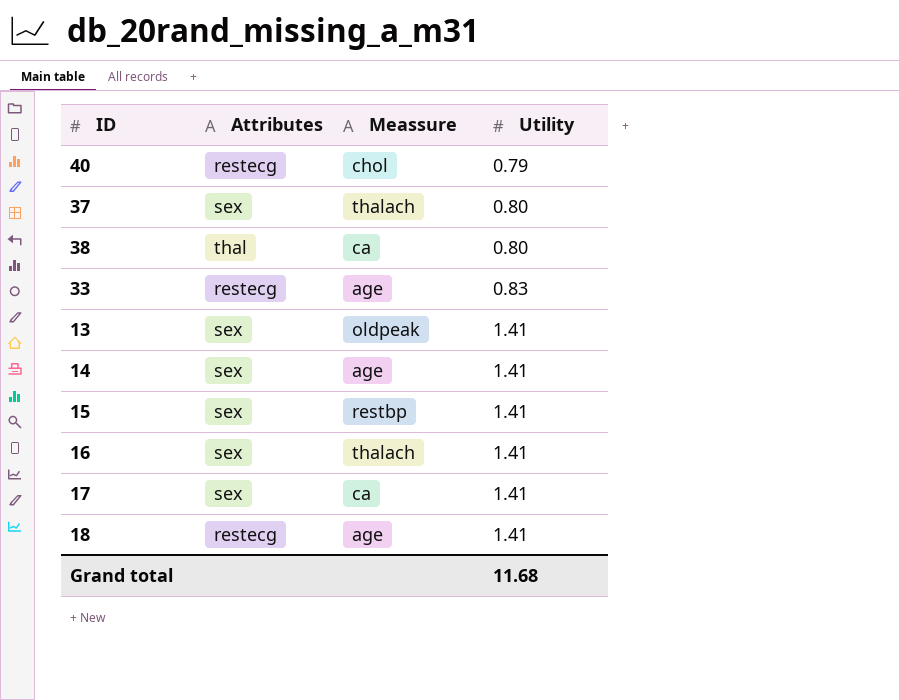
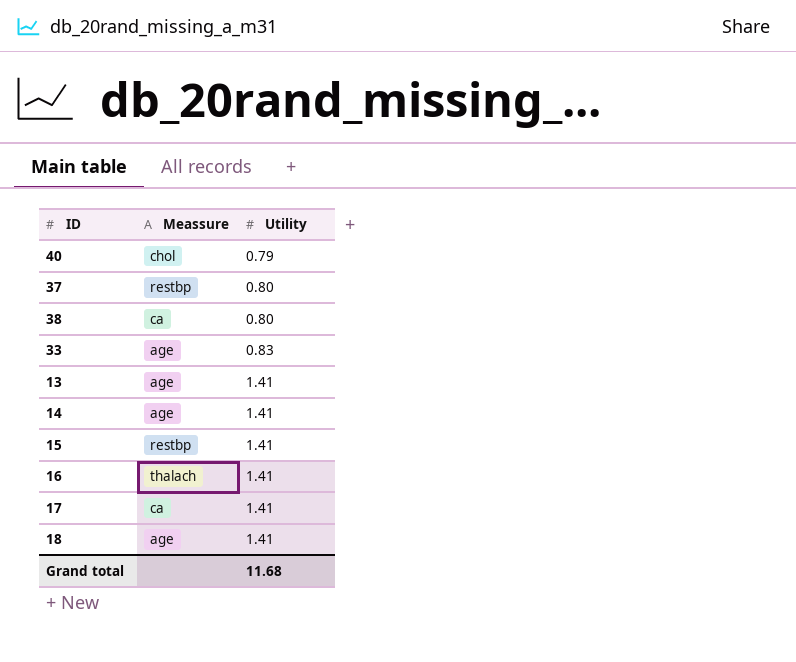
column Attributes | position: 2 -> none
37 | Meassure: thalach -> restbp
13 | Meassure: oldpeak -> age

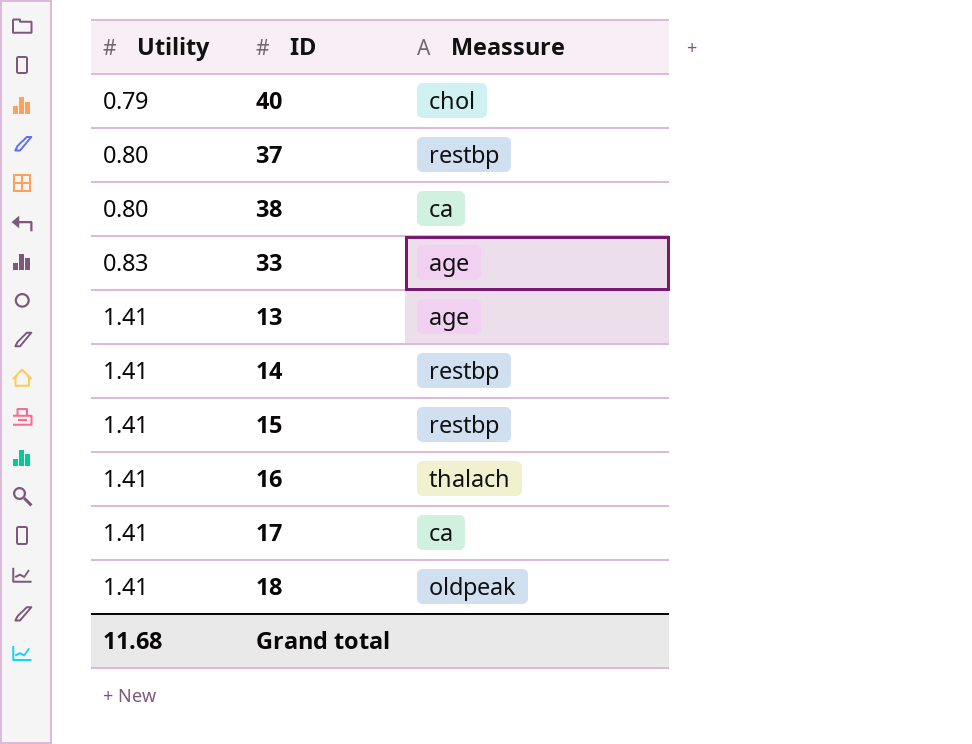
column Utility | position: 3 -> 1
14 | Meassure: age -> restbp
18 | Meassure: age -> oldpeak

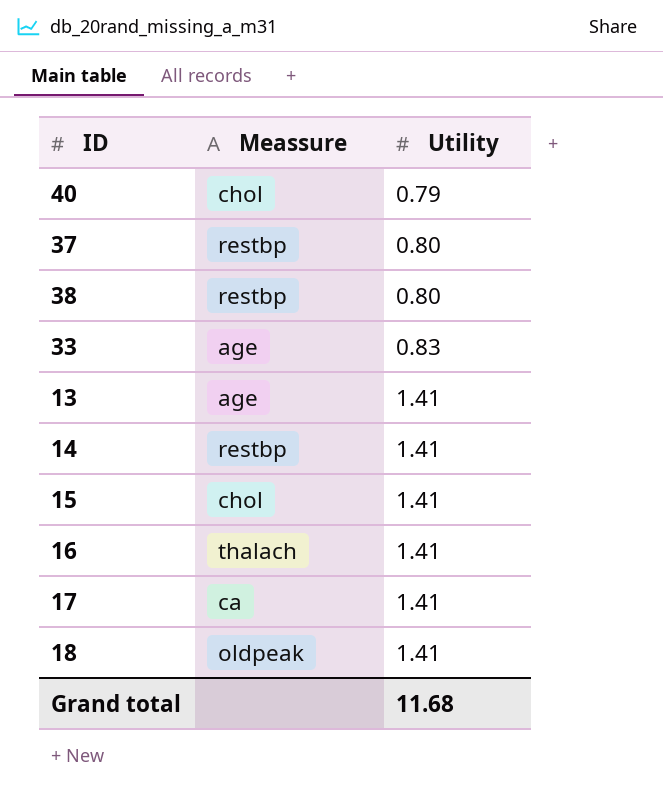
column Utility | position: 1 -> 3
38 | Meassure: ca -> restbp
15 | Meassure: restbp -> chol

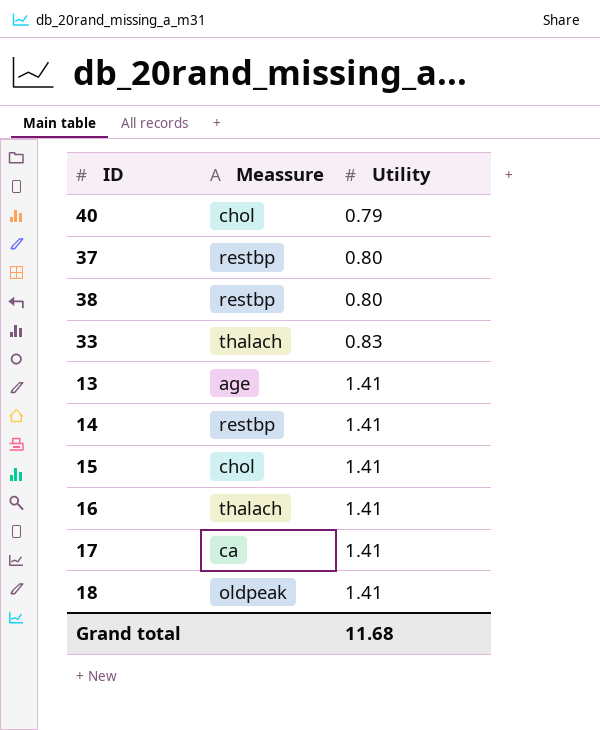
33 | Meassure: age -> thalach

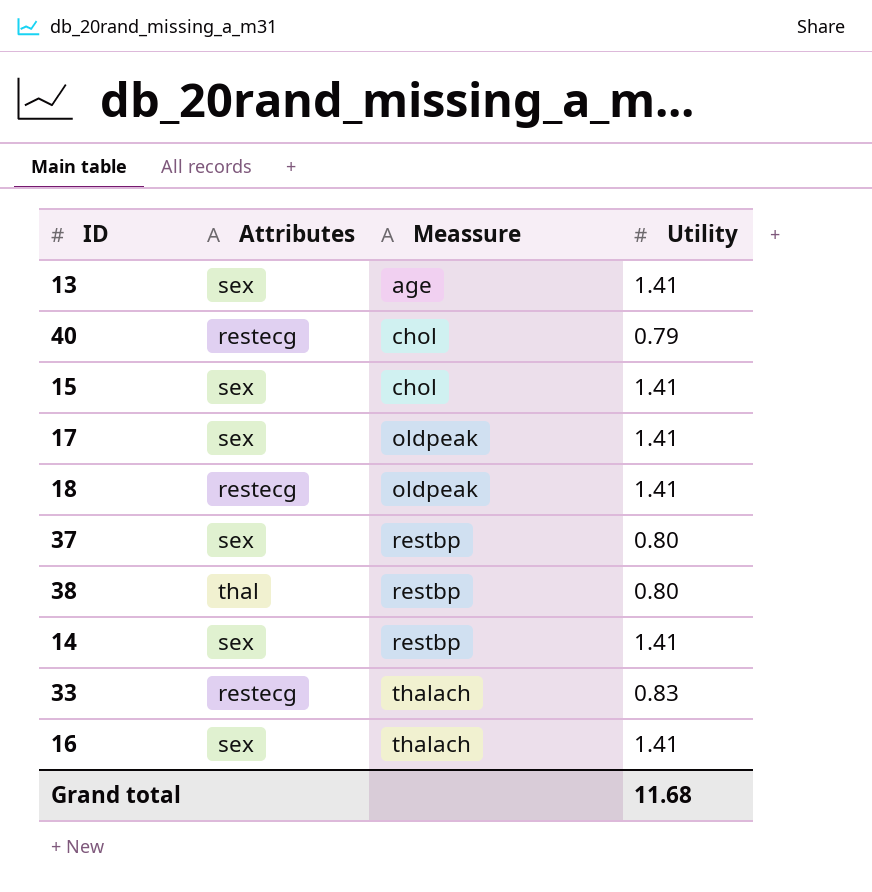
row order: Utility ascending -> Meassure ascending
column Attributes | position: none -> 2
17 | Meassure: ca -> oldpeak

